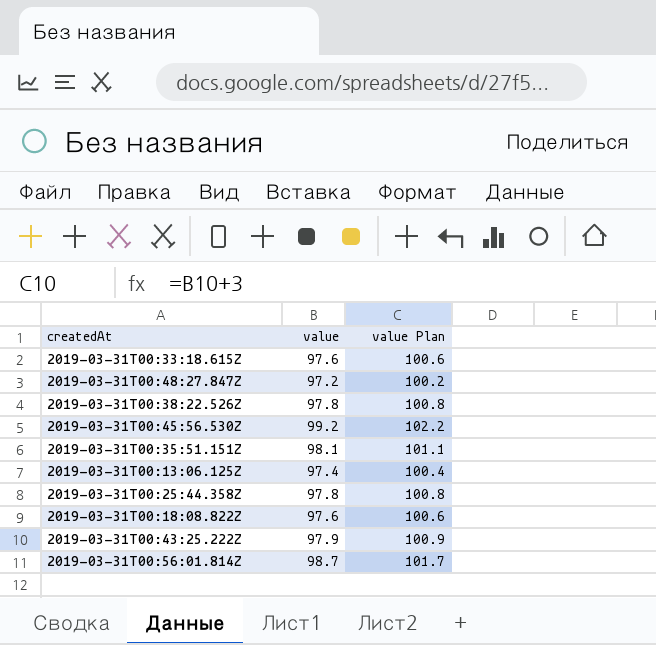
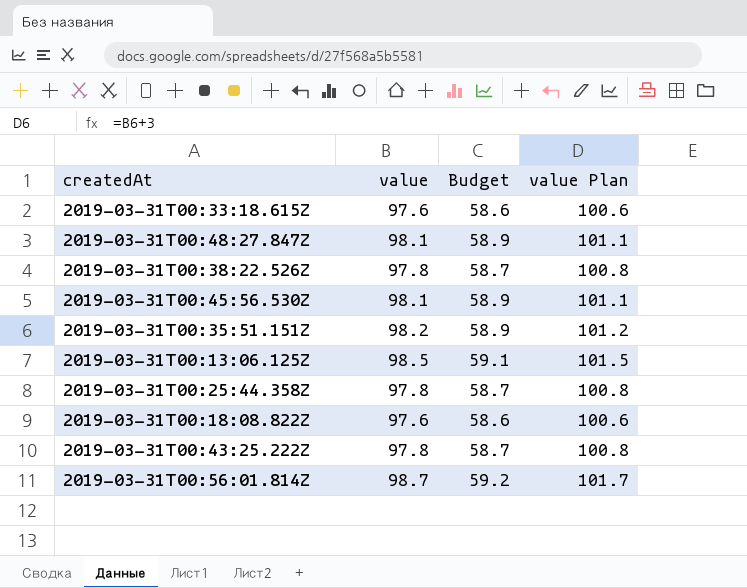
column Budget | formula: none -> [value] * 0.6
2019-03-31T00:48:27.847Z | value: 97.2 -> 98.1
2019-03-31T00:48:27.847Z | value Plan: 100.2 -> 101.1
2019-03-31T00:45:56.530Z | value: 99.2 -> 98.1
2019-03-31T00:45:56.530Z | value Plan: 102.2 -> 101.1
2019-03-31T00:35:51.151Z | value: 98.1 -> 98.2
2019-03-31T00:35:51.151Z | value Plan: 101.1 -> 101.2
2019-03-31T00:13:06.125Z | value: 97.4 -> 98.5
2019-03-31T00:13:06.125Z | value Plan: 100.4 -> 101.5
2019-03-31T00:43:25.222Z | value: 97.9 -> 97.8
2019-03-31T00:43:25.222Z | value Plan: 100.9 -> 100.8

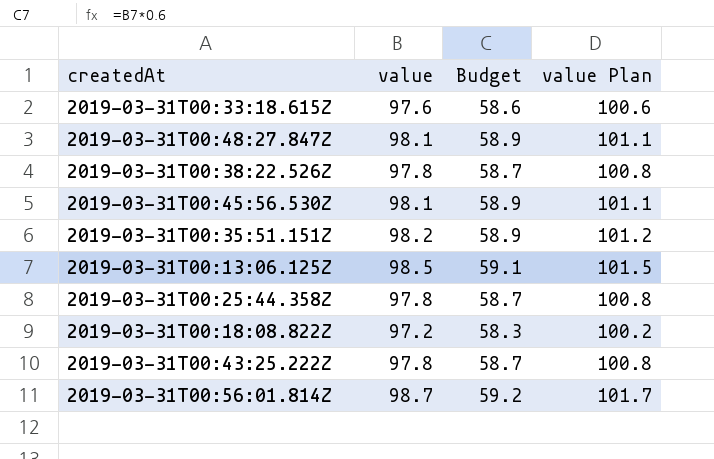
2019-03-31T00:18:08.822Z | value: 97.6 -> 97.2
2019-03-31T00:18:08.822Z | Budget: 58.6 -> 58.3
2019-03-31T00:18:08.822Z | value Plan: 100.6 -> 100.2

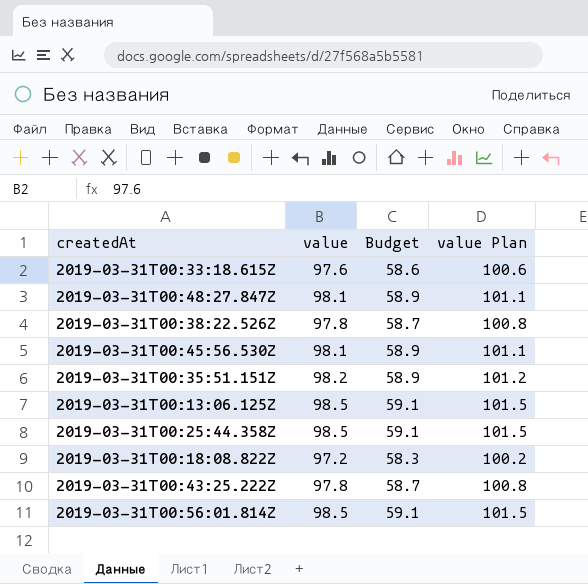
2019-03-31T00:25:44.358Z | value: 97.8 -> 98.5
2019-03-31T00:25:44.358Z | Budget: 58.7 -> 59.1
2019-03-31T00:25:44.358Z | value Plan: 100.8 -> 101.5
2019-03-31T00:56:01.814Z | value: 98.7 -> 98.5
2019-03-31T00:56:01.814Z | Budget: 59.2 -> 59.1
2019-03-31T00:56:01.814Z | value Plan: 101.7 -> 101.5

